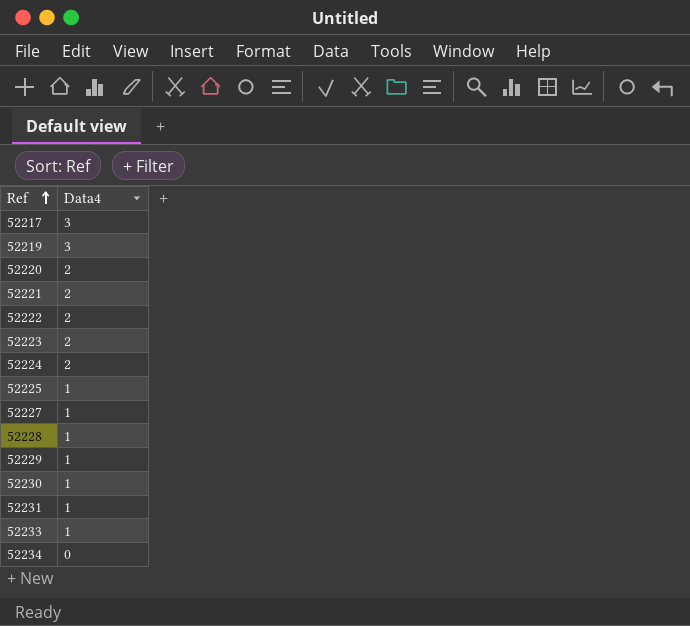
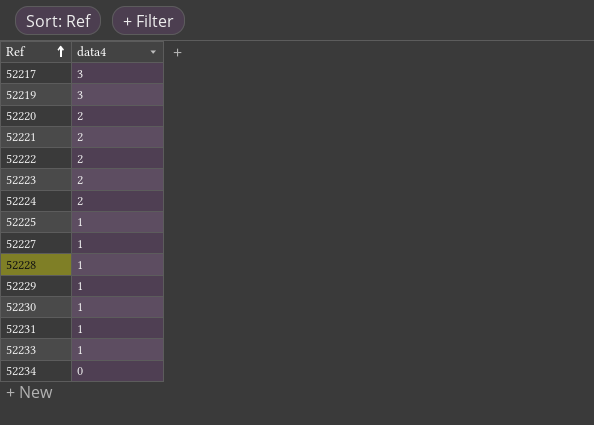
column name: Data4 -> data4

